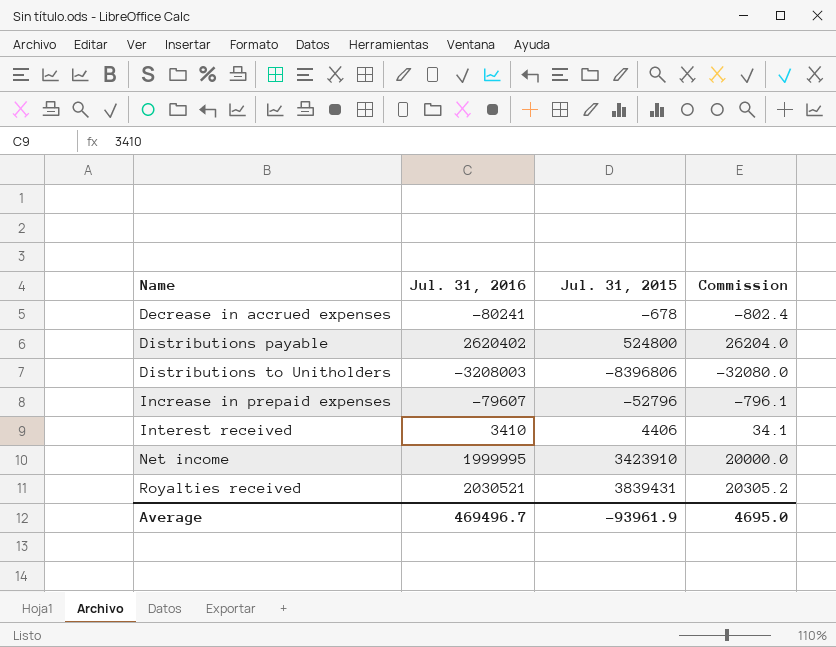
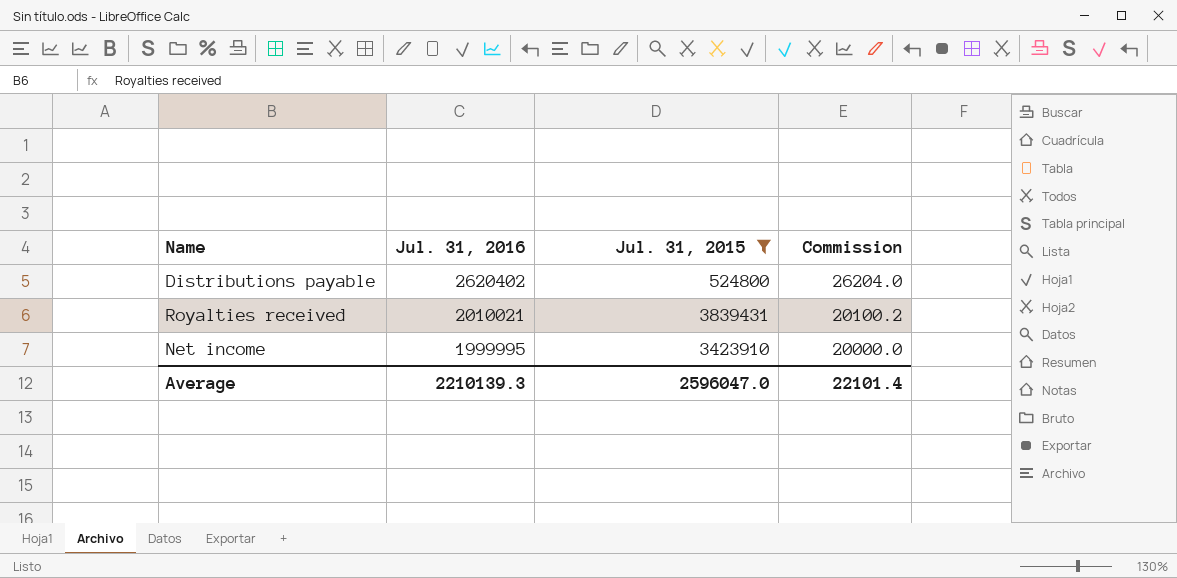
filter: none -> Jul. 31, 2015 >= 524800
row order: Name ascending -> Jul. 31, 2016 descending
Royalties received | Jul. 31, 2016: 2030521 -> 2010021
Royalties received | Commission: 20305.2 -> 20100.2
Average | Jul. 31, 2016: 469496.7 -> 2210139.3
Average | Jul. 31, 2015: -93961.9 -> 2596047.0
Average | Commission: 4695.0 -> 22101.4

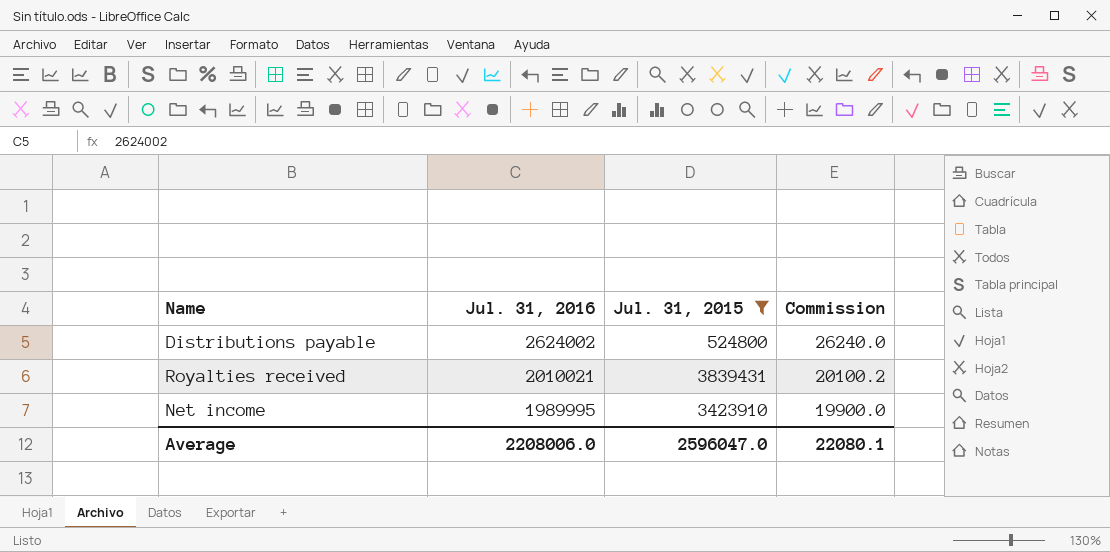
Distributions payable | Jul. 31, 2016: 2620402 -> 2624002
Distributions payable | Commission: 26204.0 -> 26240.0
Net income | Jul. 31, 2016: 1999995 -> 1989995
Net income | Commission: 20000.0 -> 19900.0
Average | Jul. 31, 2016: 2210139.3 -> 2208006.0
Average | Commission: 22101.4 -> 22080.1

